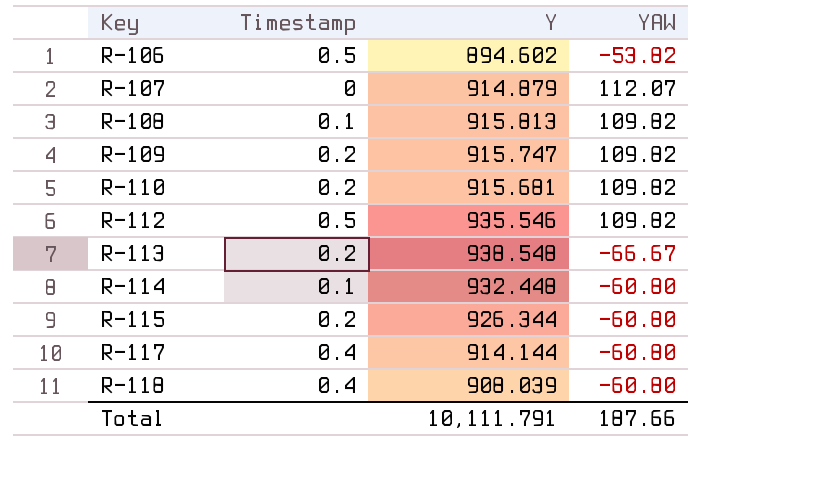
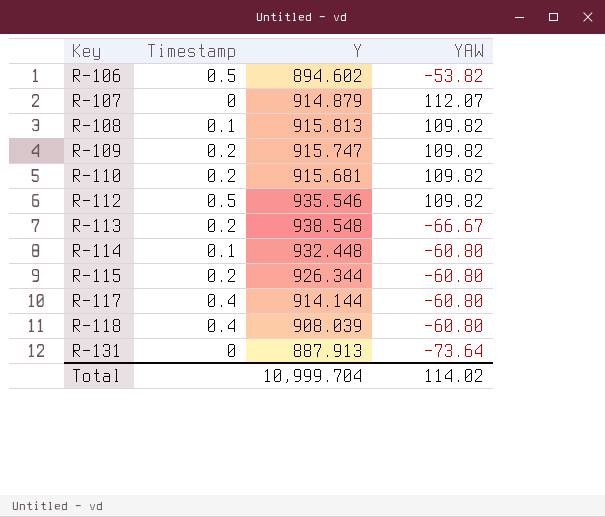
row R-131: none -> 0 | 887.913 | -73.64
Total | Y: 10,111.791 -> 10,999.704
Total | YAW: 187.66 -> 114.02

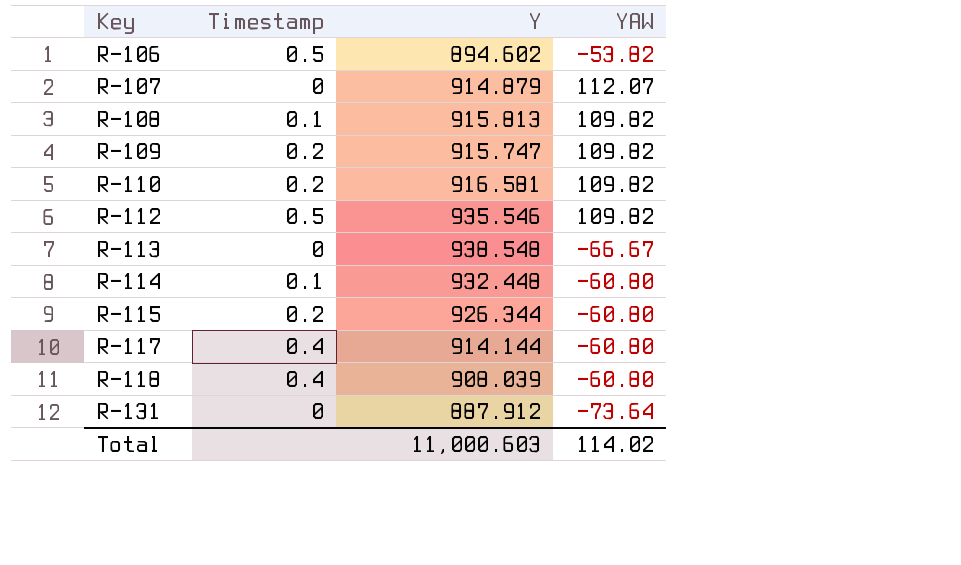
R-110 | Y: 915.681 -> 916.581
R-113 | Timestamp: 0.2 -> 0
R-131 | Y: 887.913 -> 887.912
Total | Y: 10,999.704 -> 11,000.603

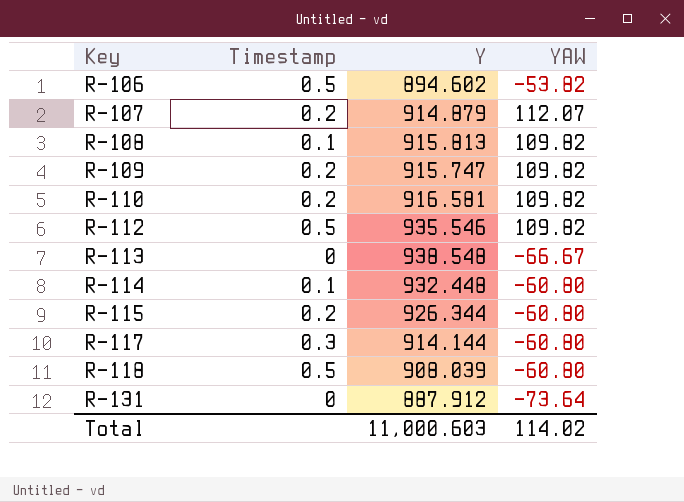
R-107 | Timestamp: 0 -> 0.2
R-117 | Timestamp: 0.4 -> 0.3
R-118 | Timestamp: 0.4 -> 0.5

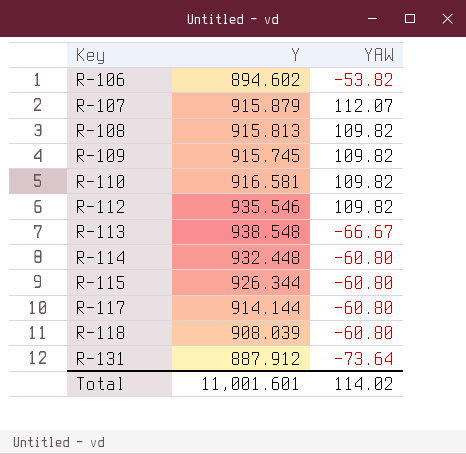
column Timestamp | position: 2 -> none
R-107 | Y: 914.879 -> 915.879
R-109 | Y: 915.747 -> 915.745
Total | Y: 11,000.603 -> 11,001.601

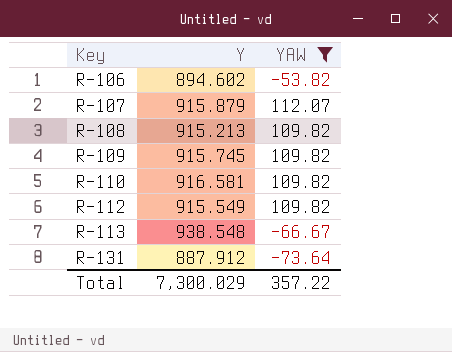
filter: none -> YAW != -60.80
R-108 | Y: 915.813 -> 915.213
R-112 | Y: 935.546 -> 915.549
Total | Y: 11,001.601 -> 7,300.029
Total | YAW: 114.02 -> 357.22

